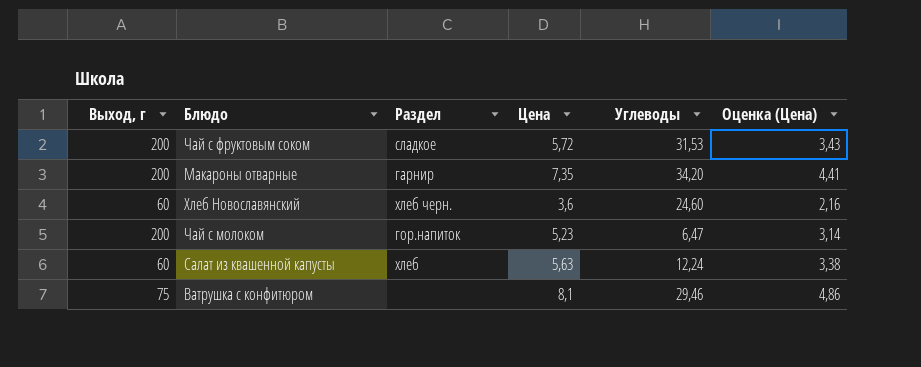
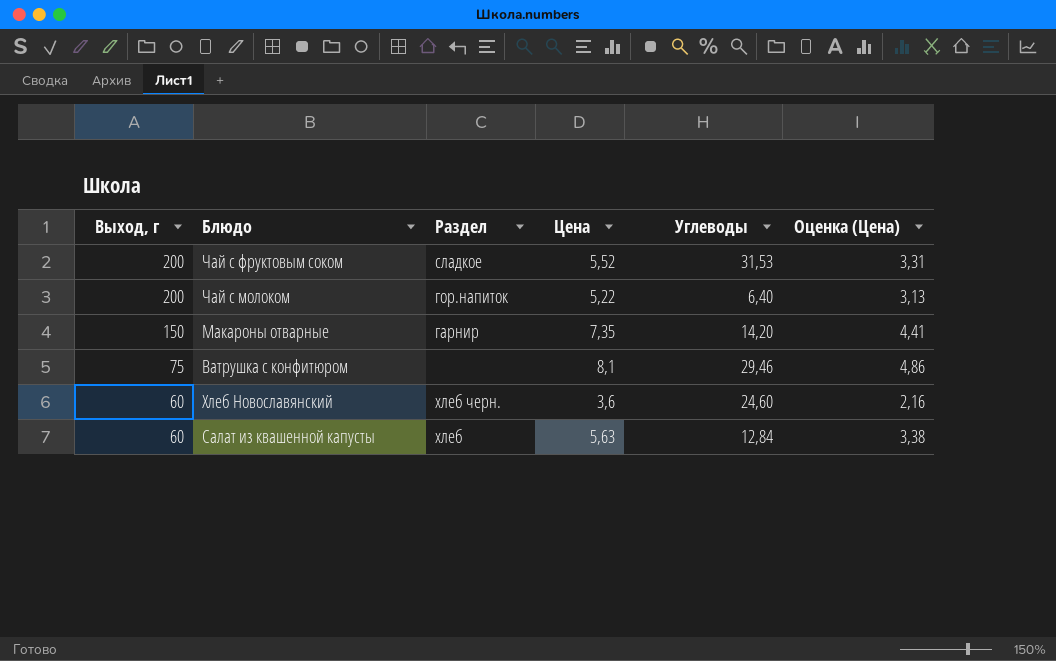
row order: none -> Выход, г descending
Чай с фруктовым соком | Цена: 5,72 -> 5,52
Чай с фруктовым соком | Оценка (Цена): 3,43 -> 3,31
Чай с молоком | Цена: 5,23 -> 5,22
Чай с молоком | Углеводы: 6,47 -> 6,40
Чай с молоком | Оценка (Цена): 3,14 -> 3,13
Макароны отварные | Выход, г: 200 -> 150
Макароны отварные | Углеводы: 34,20 -> 14,20
Салат из квашенной капусты | Углеводы: 12,24 -> 12,84

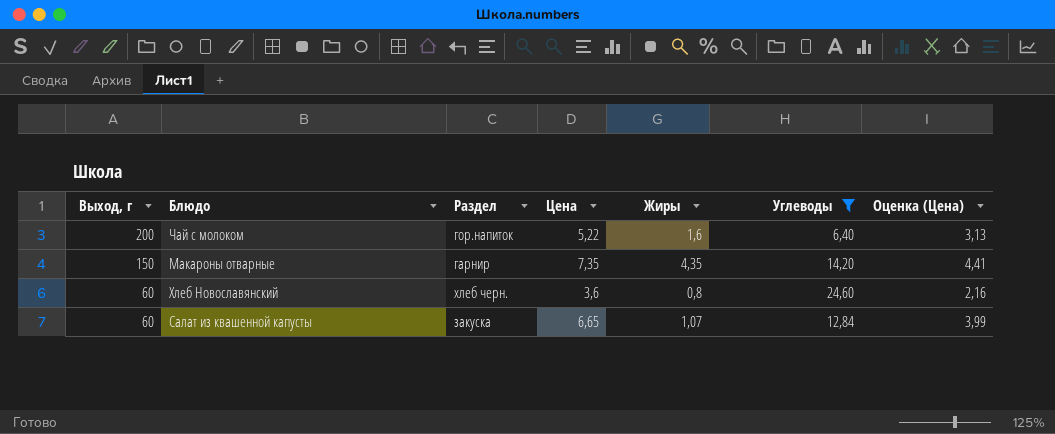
filter: none -> Углеводы <= 24,60
column Жиры | position: none -> 5
Салат из квашенной капусты | Раздел: хлеб -> закуска
Салат из квашенной капусты | Цена: 5,63 -> 6,65
Салат из квашенной капусты | Оценка (Цена): 3,38 -> 3,99

